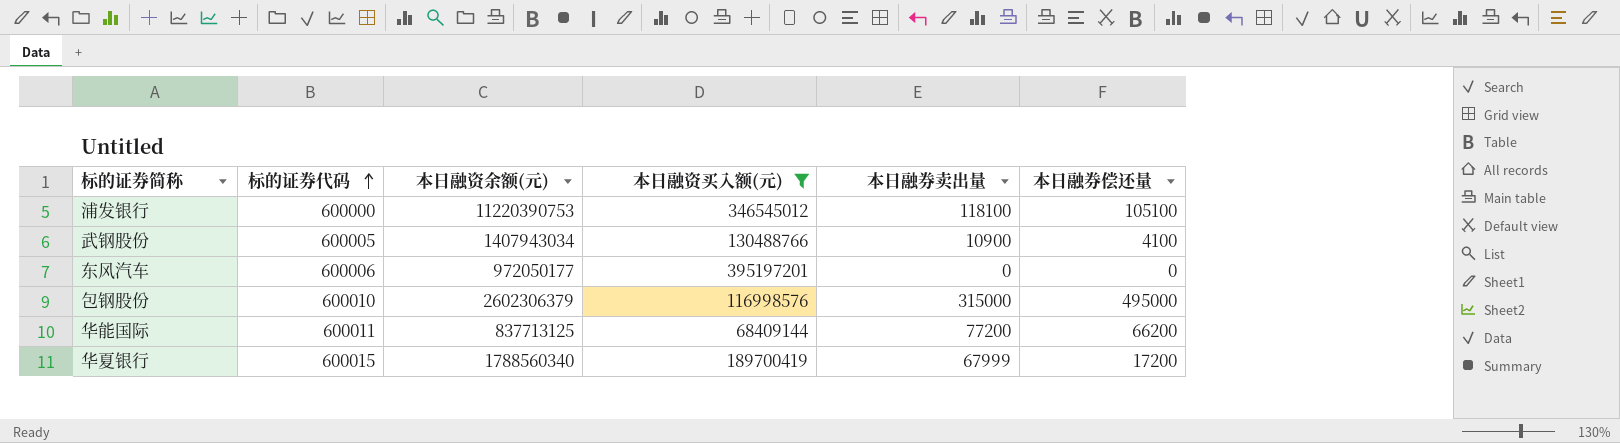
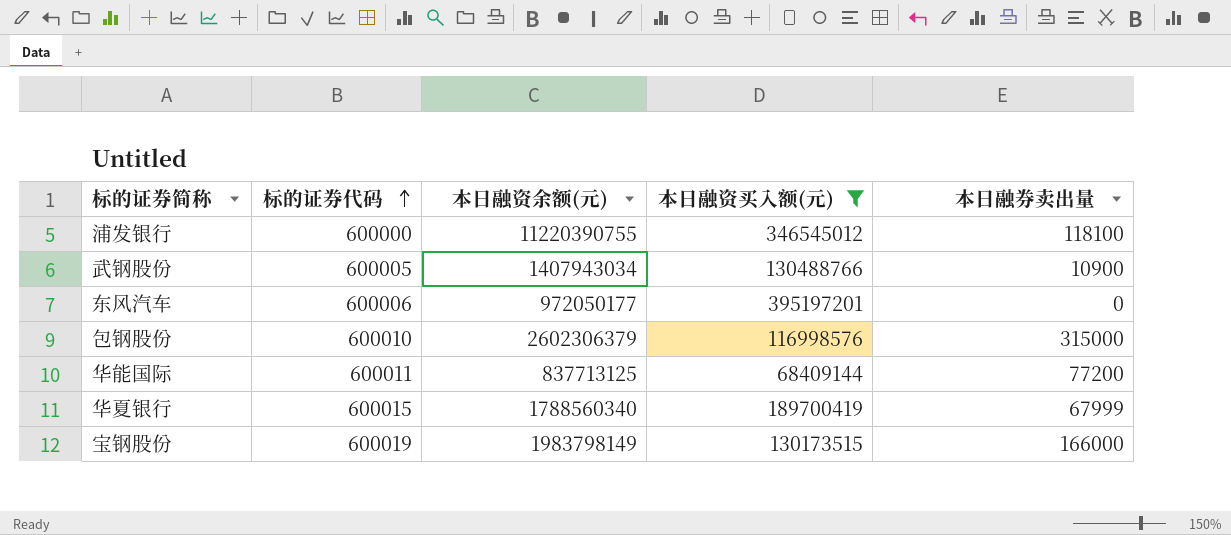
column 本日融券偿还量 | position: 6 -> none
浦发银行 | 本日融资余额(元): 11220390753 -> 11220390755
row 宝钢股份: none -> 600019 | 1983798149 | 130173515 | 166000

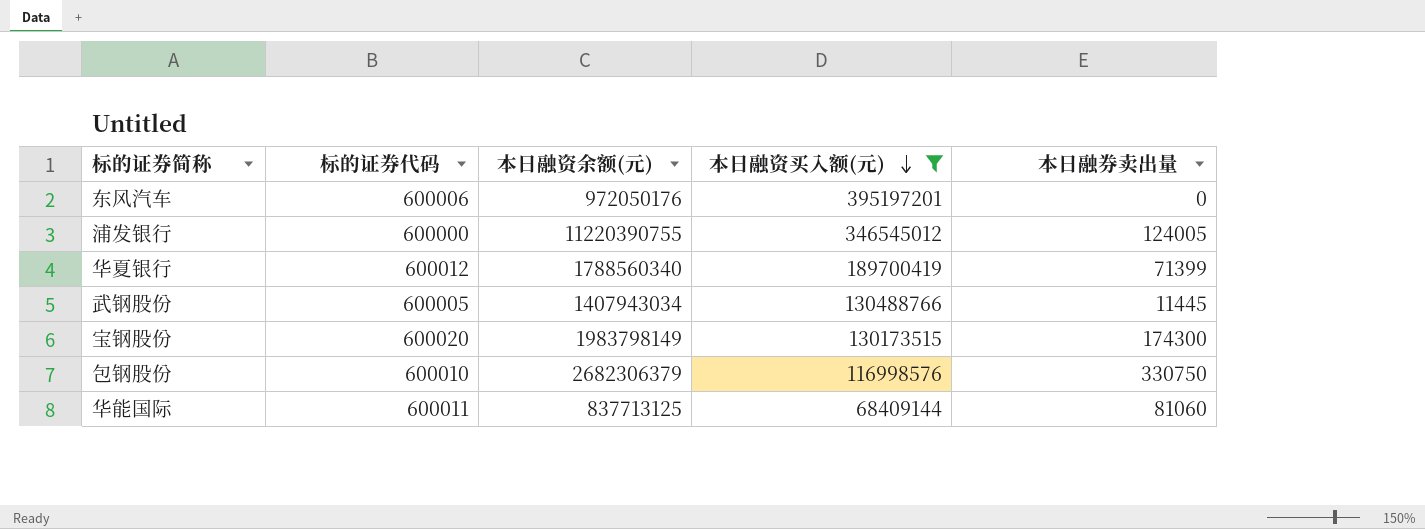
row order: 标的证券代码 ascending -> 本日融资买入额(元) descending
东风汽车 | 本日融资余额(元): 972050177 -> 972050176
浦发银行 | 本日融券卖出量: 118100 -> 124005
华夏银行 | 标的证券代码: 600015 -> 600012
华夏银行 | 本日融券卖出量: 67999 -> 71399
武钢股份 | 本日融券卖出量: 10900 -> 11445
宝钢股份 | 标的证券代码: 600019 -> 600020
宝钢股份 | 本日融券卖出量: 166000 -> 174300
包钢股份 | 本日融资余额(元): 2602306379 -> 2682306379
包钢股份 | 本日融券卖出量: 315000 -> 330750
华能国际 | 本日融券卖出量: 77200 -> 81060

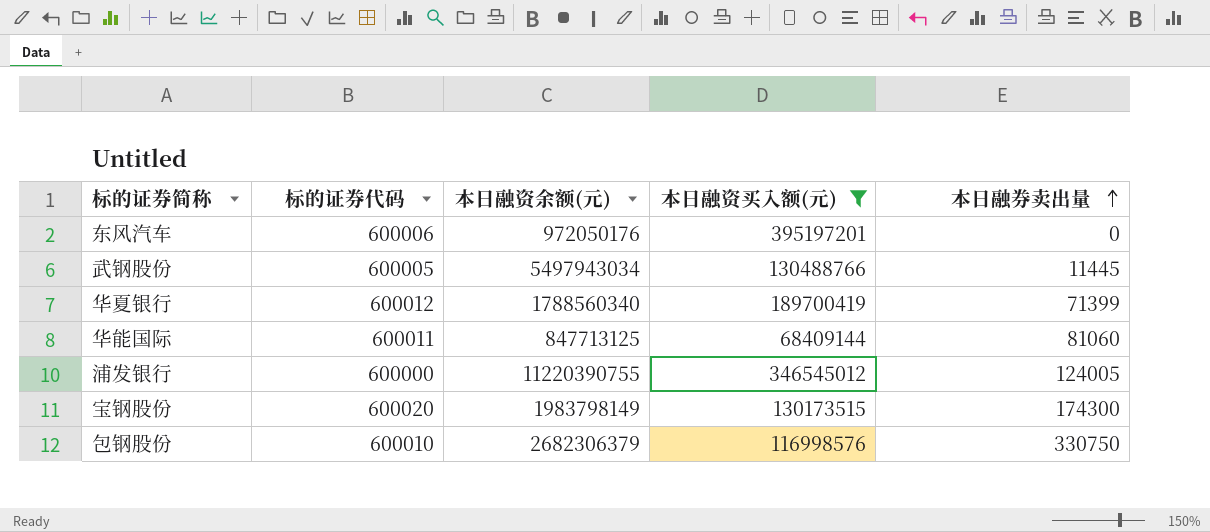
row order: 本日融资买入额(元) descending -> 本日融券卖出量 ascending
武钢股份 | 本日融资余额(元): 1407943034 -> 5497943034
华能国际 | 本日融资余额(元): 837713125 -> 847713125

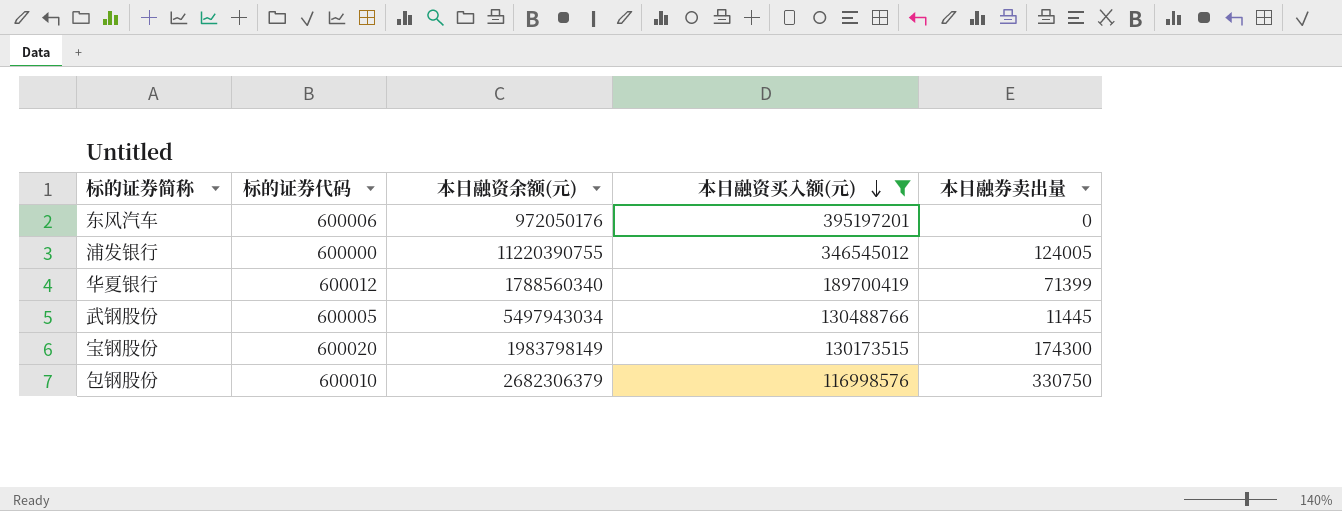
row order: 本日融券卖出量 ascending -> 本日融资买入额(元) descending
row 华能国际: 600011 | 847713125 | 68409144 | 81060 -> none

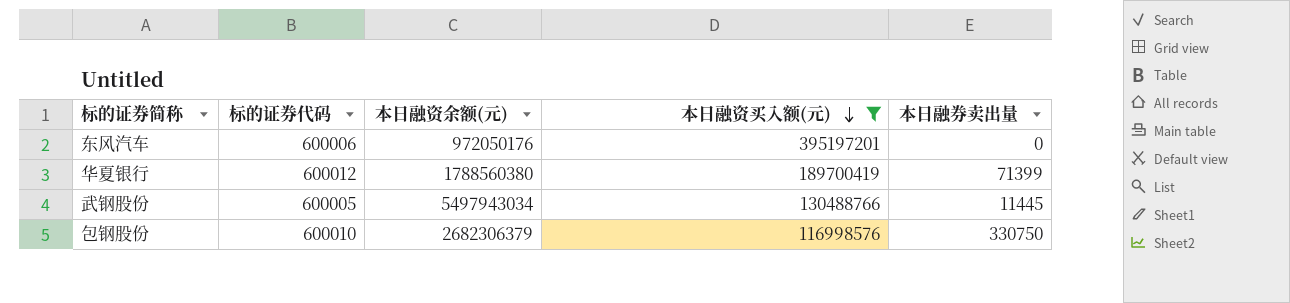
row 浦发银行: 600000 | 11220390755 | 346545012 | 124005 -> none
row 宝钢股份: 600020 | 1983798149 | 130173515 | 174300 -> none
华夏银行 | 本日融资余额(元): 1788560340 -> 1788560380

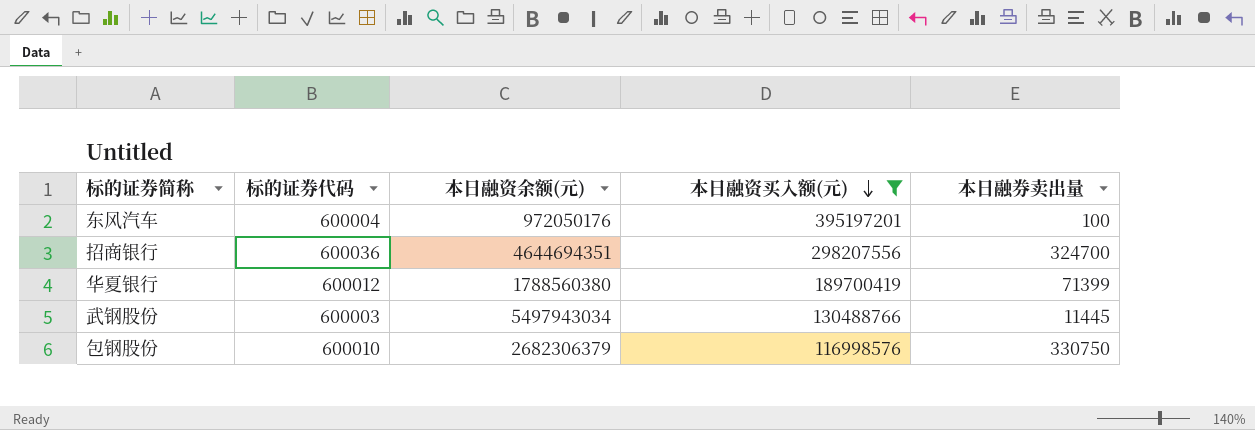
东风汽车 | 标的证券代码: 600006 -> 600004
东风汽车 | 本日融券卖出量: 0 -> 100
row 招商银行: none -> 600036 | 4644694351 | 298207556 | 324700
武钢股份 | 标的证券代码: 600005 -> 600003

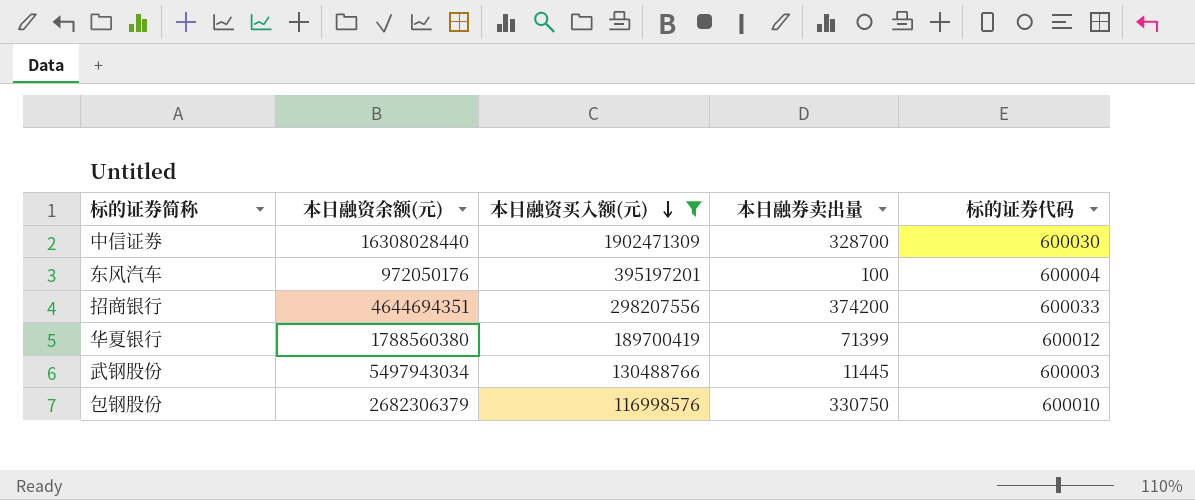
column 标的证券代码 | position: 2 -> 5
row 中信证券: none -> 16308028440 | 1902471309 | 328700 | 600030
招商银行 | 本日融券卖出量: 324700 -> 374200
招商银行 | 标的证券代码: 600036 -> 600033

